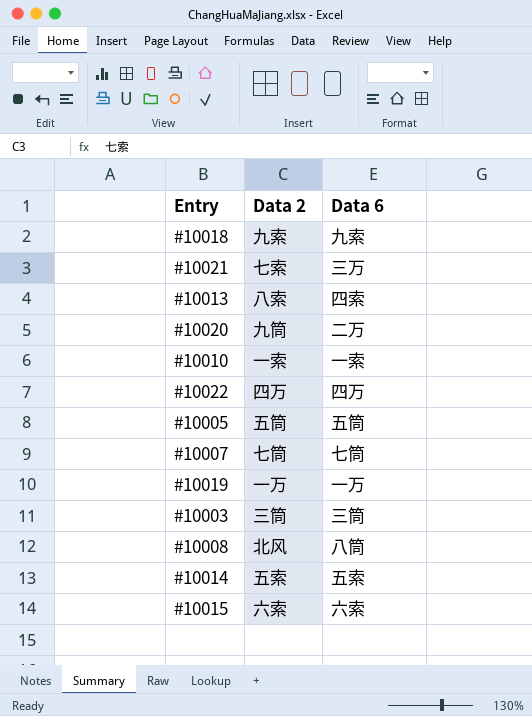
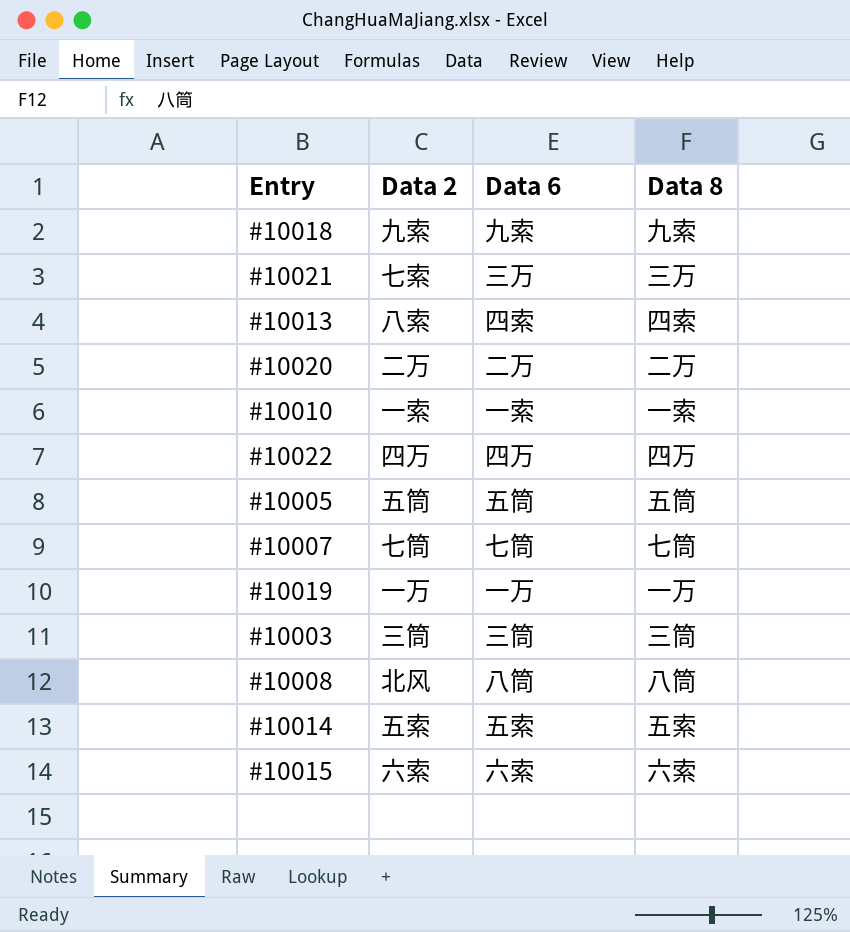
column Data 8 | position: none -> 4
#10020 | Data 2: 九筒 -> 二万

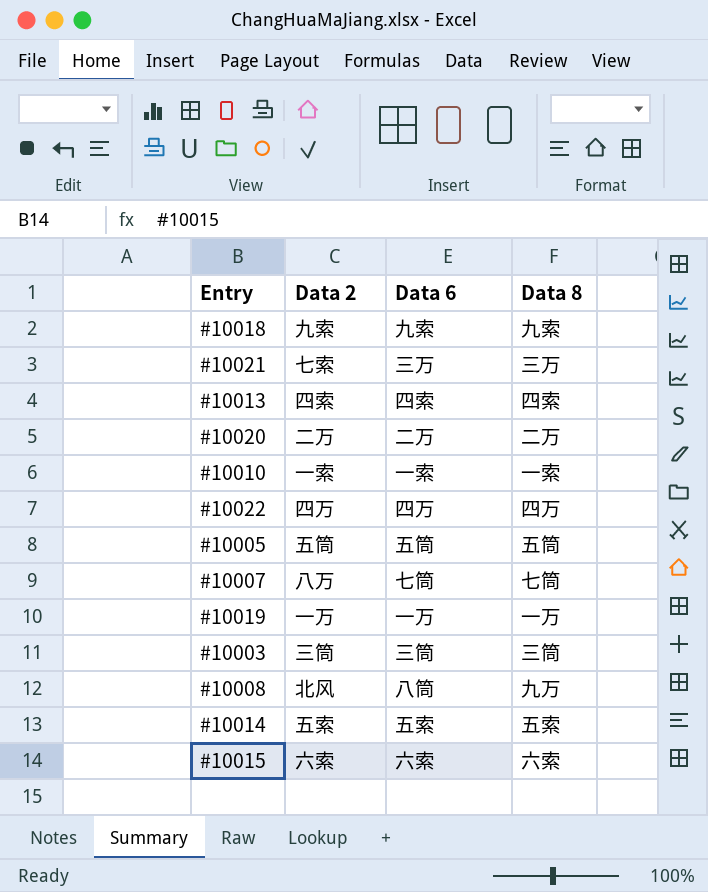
#10013 | Data 2: 八索 -> 四索
#10007 | Data 2: 七筒 -> 八万
#10008 | Data 8: 八筒 -> 九万

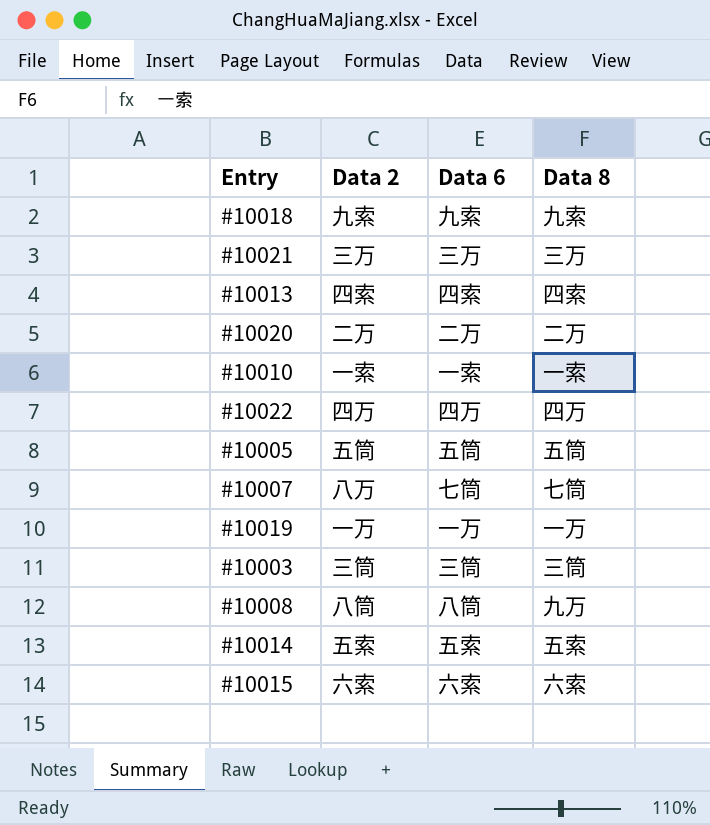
#10021 | Data 2: 七索 -> 三万
#10008 | Data 2: 北风 -> 八筒

